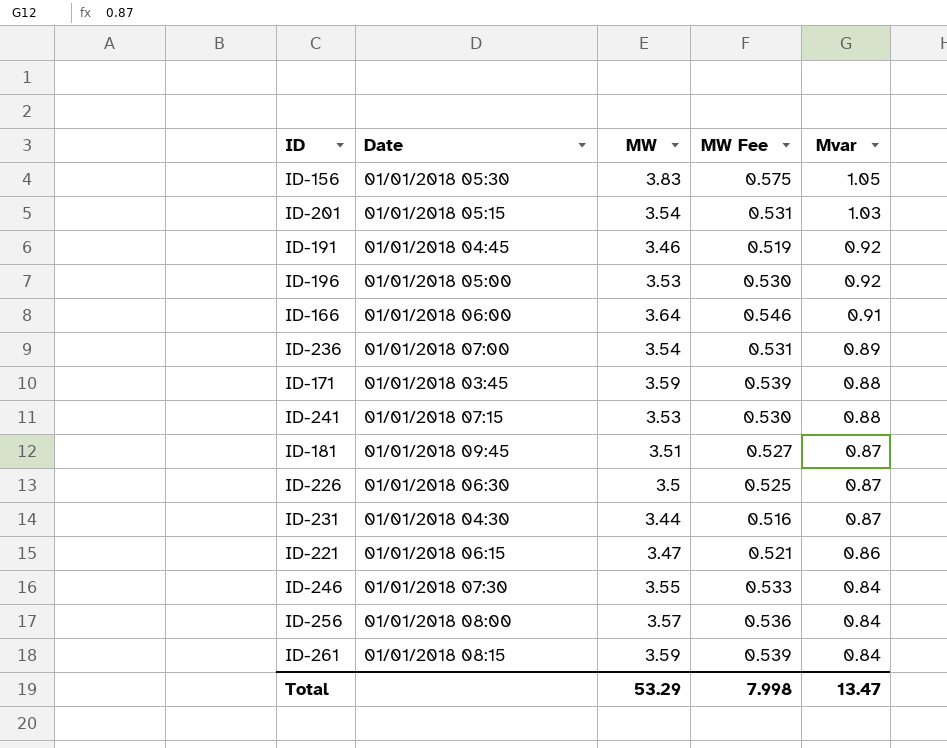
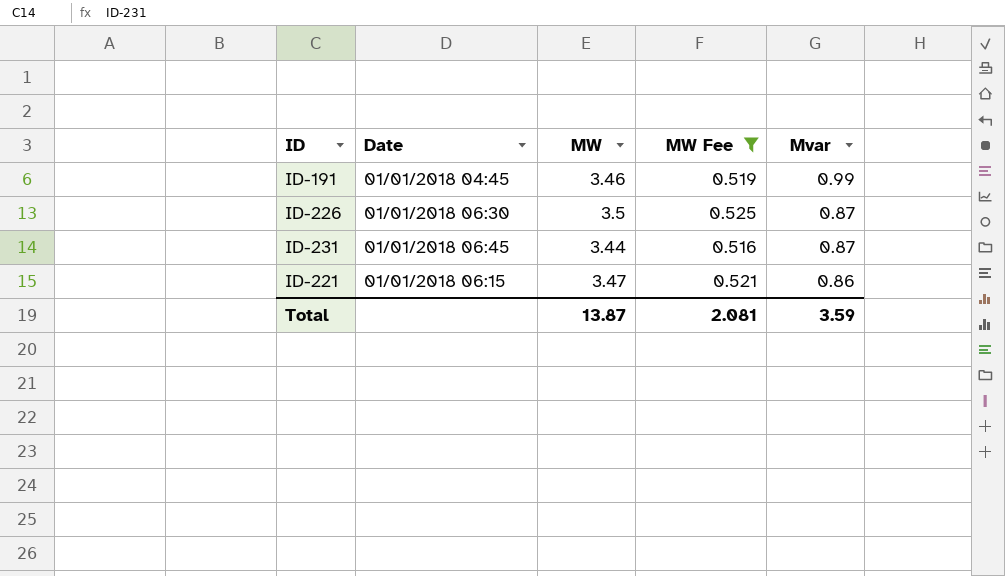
filter: none -> MW Fee <= 0.525
ID-191 | Mvar: 0.92 -> 0.99
ID-231 | Date: 01/01/2018 04:30 -> 01/01/2018 06:45
Total | MW: 53.29 -> 13.87
Total | MW Fee: 7.998 -> 2.081
Total | Mvar: 13.47 -> 3.59

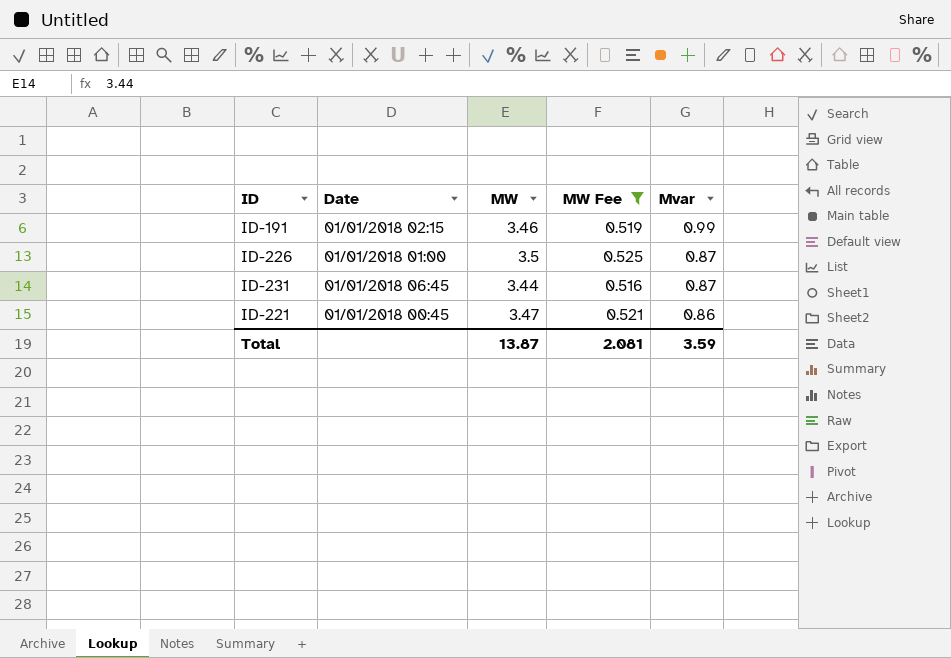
ID-191 | Date: 01/01/2018 04:45 -> 01/01/2018 02:15
ID-226 | Date: 01/01/2018 06:30 -> 01/01/2018 01:00
ID-221 | Date: 01/01/2018 06:15 -> 01/01/2018 00:45

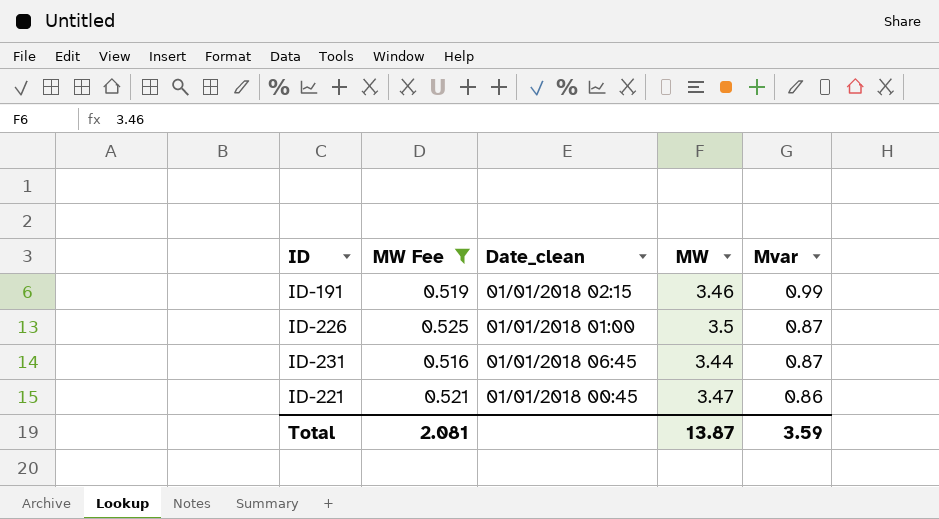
column MW Fee | position: 4 -> 2
column name: Date -> Date_clean

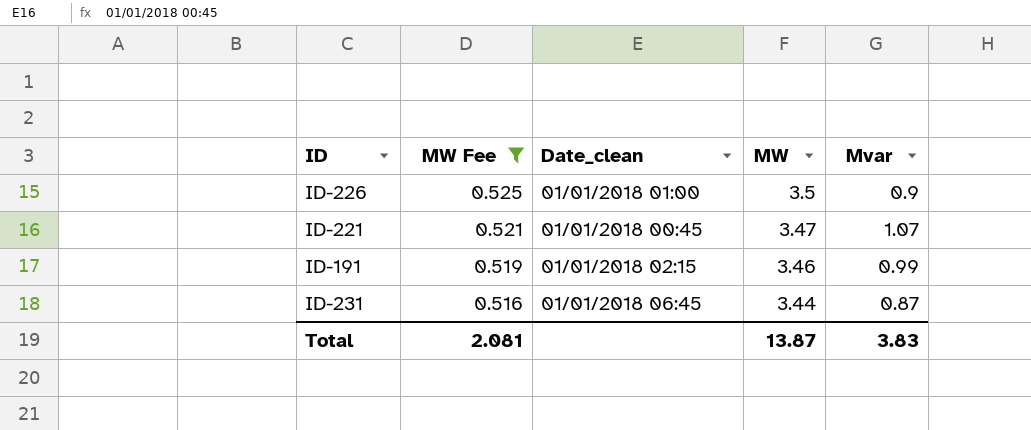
row order: Mvar descending -> MW Fee descending
ID-226 | Mvar: 0.87 -> 0.9
ID-221 | Mvar: 0.86 -> 1.07
Total | Mvar: 3.59 -> 3.83

